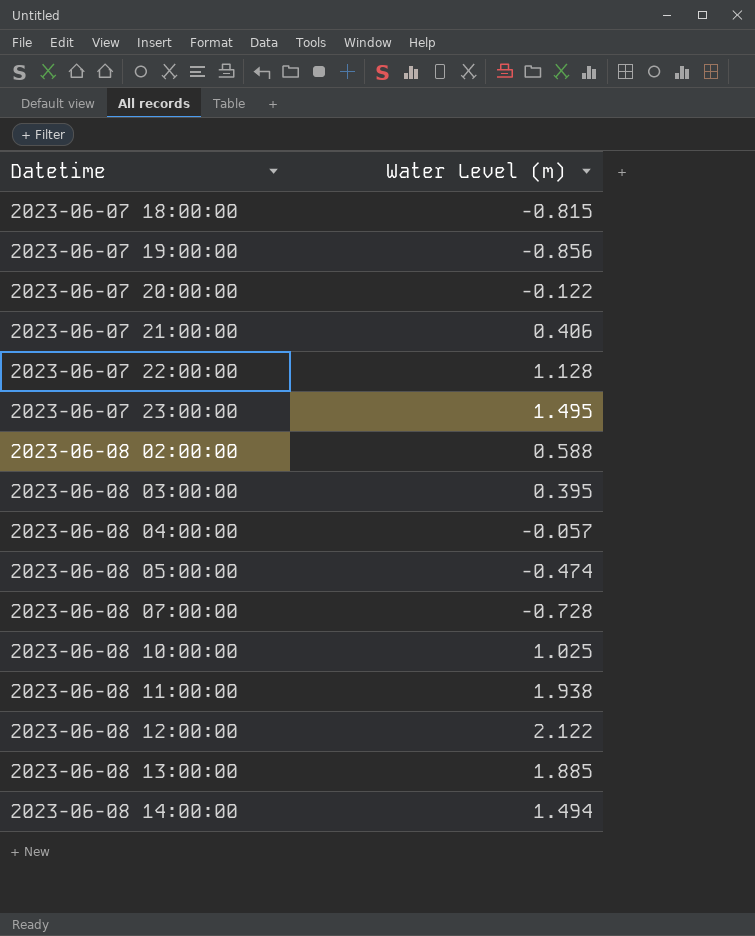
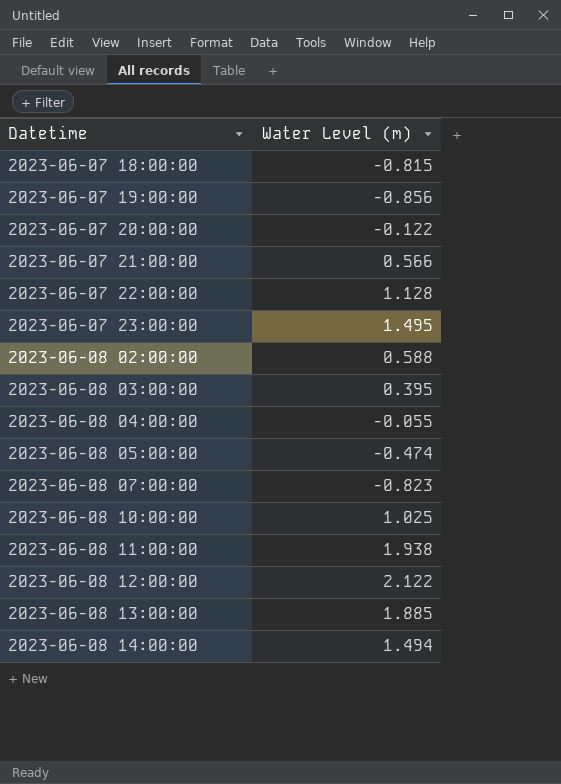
2023-06-07 21:00:00 | Water Level (m): 0.406 -> 0.566
2023-06-08 04:00:00 | Water Level (m): -0.057 -> -0.055
2023-06-08 07:00:00 | Water Level (m): -0.728 -> -0.823

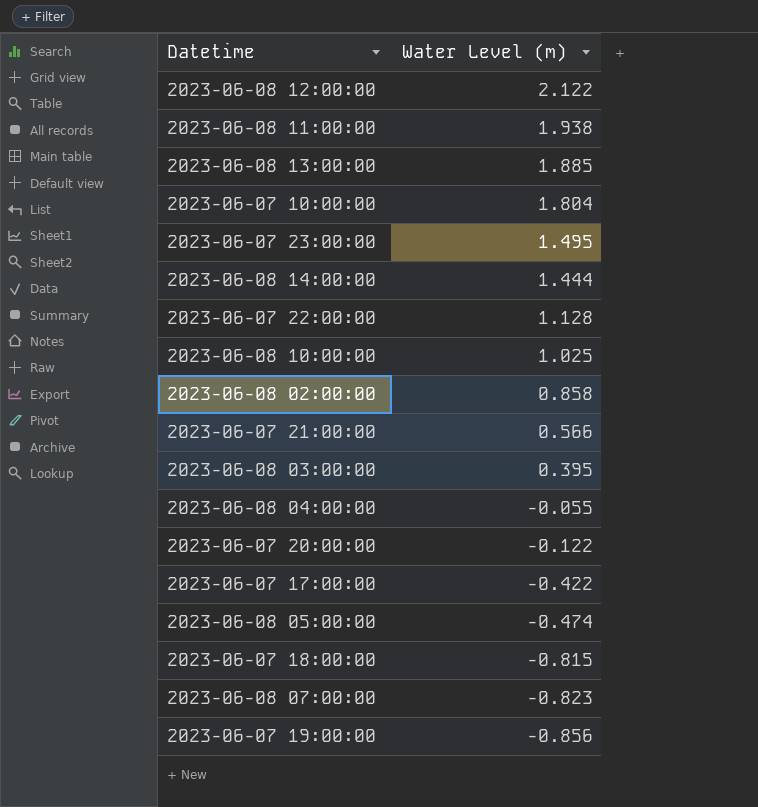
row order: Datetime ascending -> Water Level (m) descending
row 2023-06-07 10:00:00: none -> 1.804
2023-06-08 14:00:00 | Water Level (m): 1.494 -> 1.444
2023-06-08 02:00:00 | Water Level (m): 0.588 -> 0.858
row 2023-06-07 17:00:00: none -> -0.422

